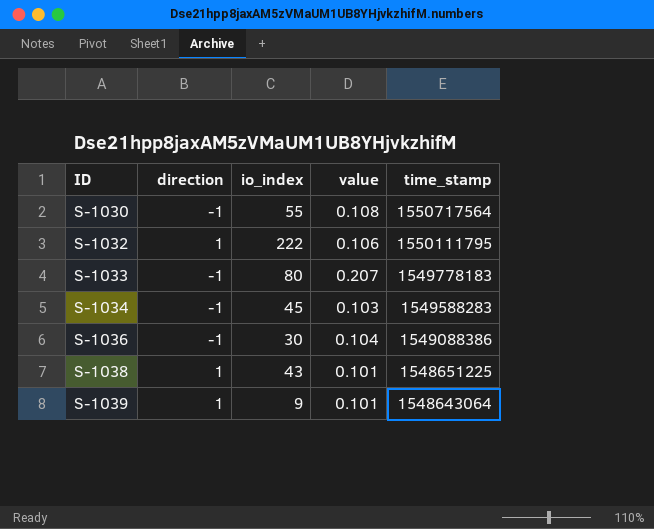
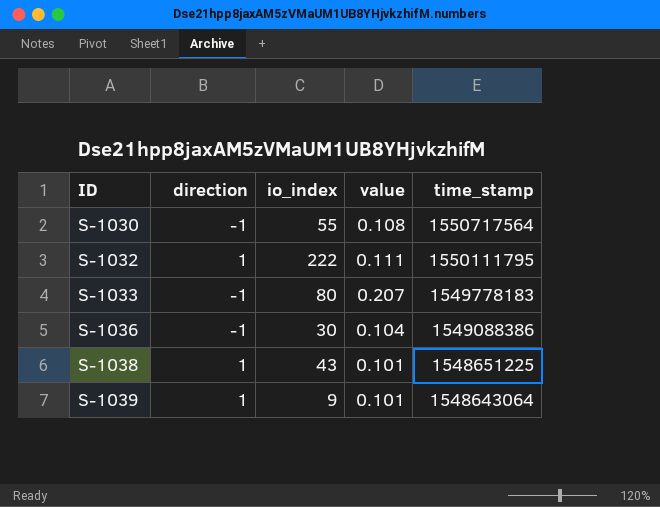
row S-1034: -1 | 45 | 0.103 | 1549588283 -> none
S-1032 | value: 0.106 -> 0.111

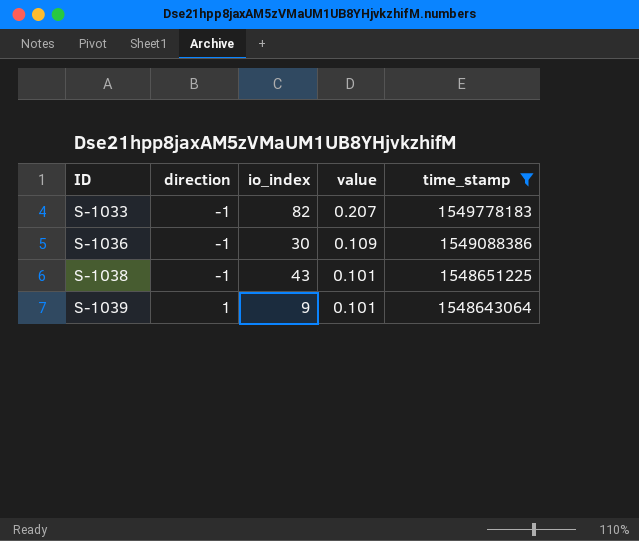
filter: none -> time_stamp <= 1549778183
S-1033 | io_index: 80 -> 82
S-1036 | value: 0.104 -> 0.109
S-1038 | direction: 1 -> -1

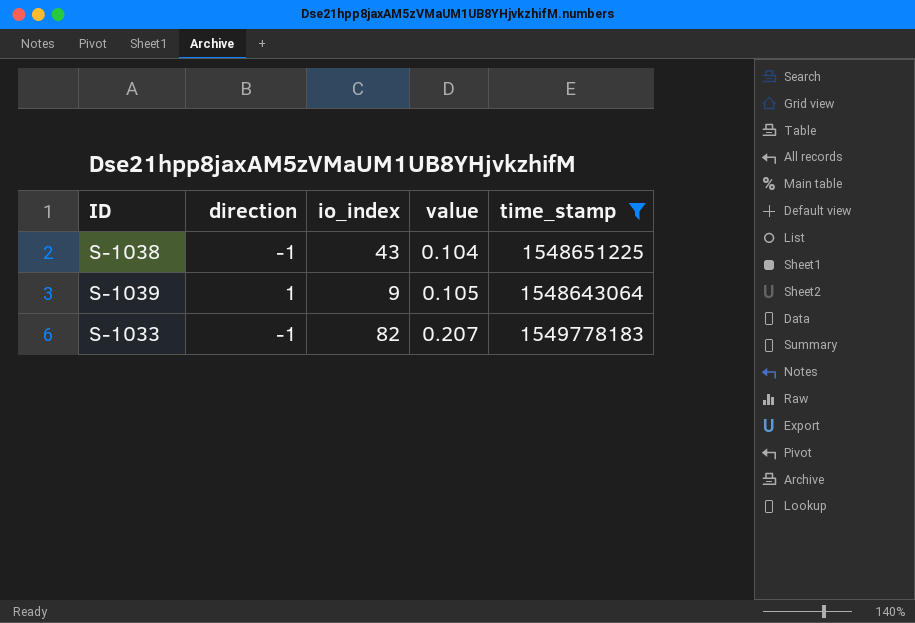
row order: ID ascending -> value ascending
row S-1036: -1 | 30 | 0.109 | 1549088386 -> none
S-1038 | value: 0.101 -> 0.104
S-1039 | value: 0.101 -> 0.105

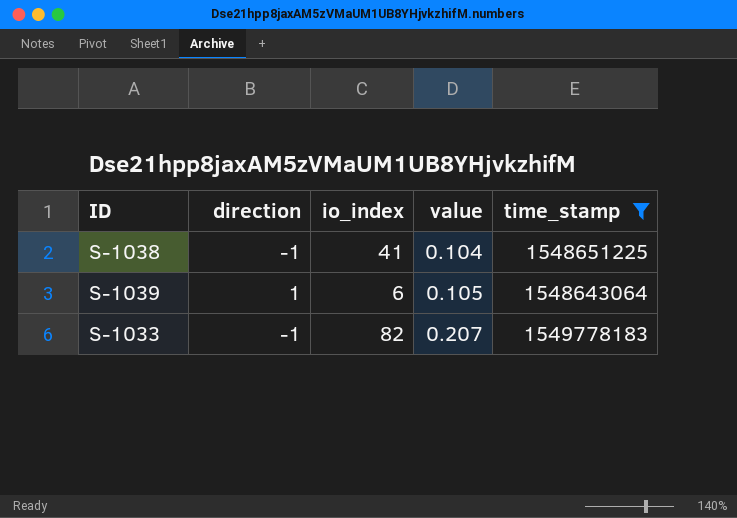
S-1038 | io_index: 43 -> 41
S-1039 | io_index: 9 -> 6

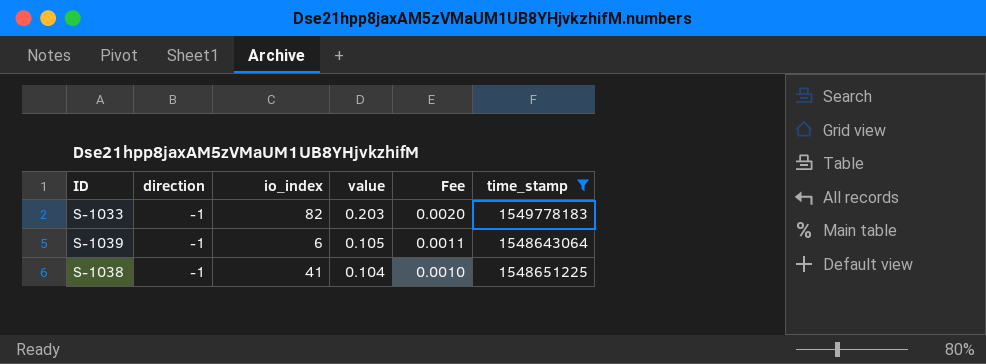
row order: value ascending -> value descending
column Fee | formula: none -> [value] * 0.01
S-1033 | value: 0.207 -> 0.203
S-1039 | direction: 1 -> -1

